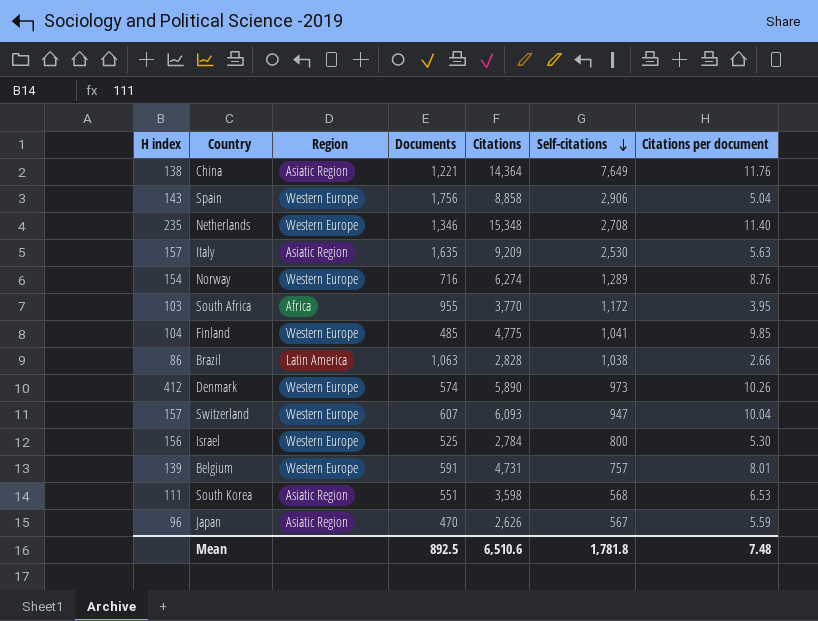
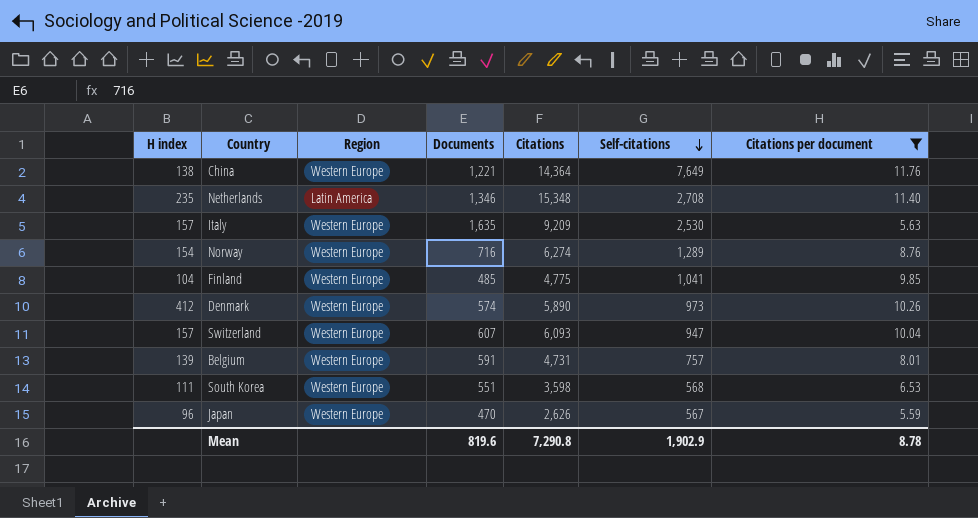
filter: none -> Citations per document >= 5.59
China | Region: Asiatic Region -> Western Europe
Netherlands | Region: Western Europe -> Latin America
Italy | Region: Asiatic Region -> Western Europe
South Korea | Region: Asiatic Region -> Western Europe
Japan | Region: Asiatic Region -> Western Europe
Mean | Documents: 892.5 -> 819.6
Mean | Citations: 6,510.6 -> 7,290.8
Mean | Self-citations: 1,781.8 -> 1,902.9
Mean | Citations per document: 7.48 -> 8.78

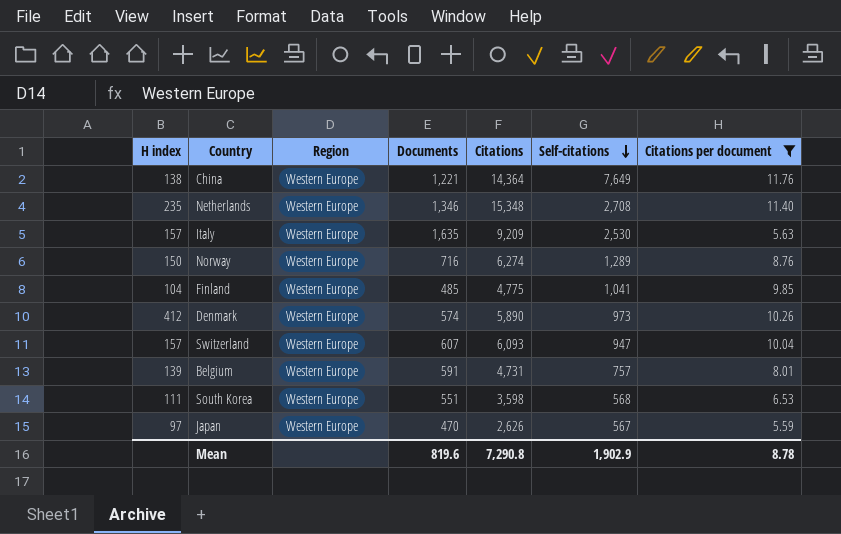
Netherlands | Region: Latin America -> Western Europe
Norway | H index: 154 -> 150
Japan | H index: 96 -> 97

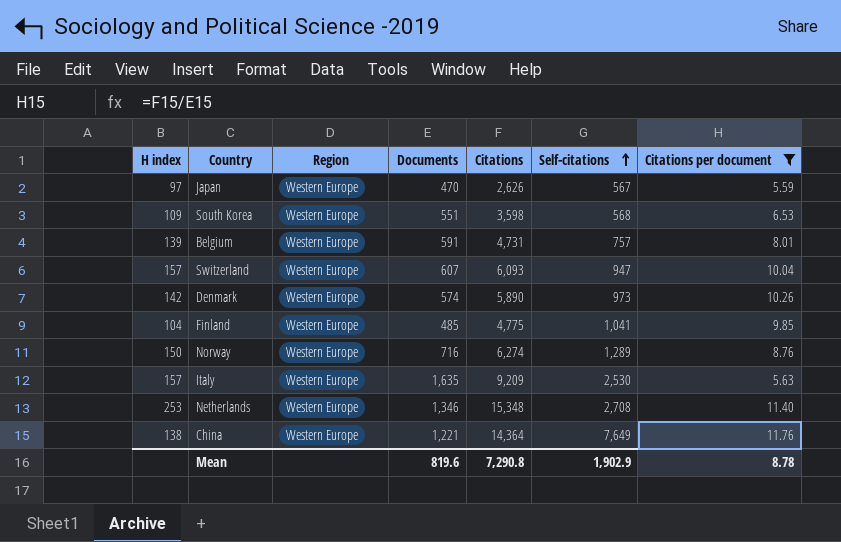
row order: Self-citations descending -> Self-citations ascending
South Korea | H index: 111 -> 109
Denmark | H index: 412 -> 142
Netherlands | H index: 235 -> 253

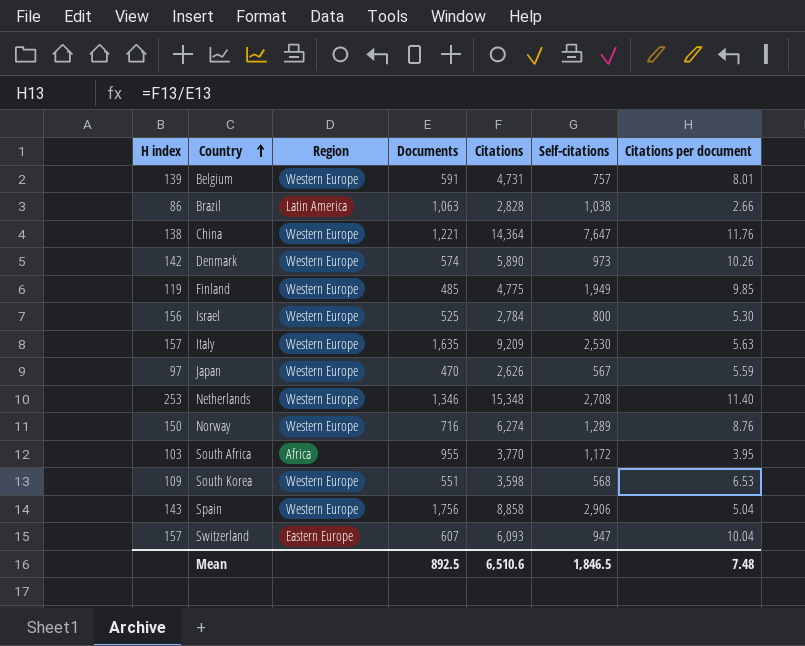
filter: Citations per document >= 5.59 -> none
row order: Self-citations ascending -> Country ascending
China | Self-citations: 7,649 -> 7,647
Finland | H index: 104 -> 119
Finland | Self-citations: 1,041 -> 1,949
Switzerland | Region: Western Europe -> Eastern Europe
Mean | Documents: 819.6 -> 892.5
Mean | Citations: 7,290.8 -> 6,510.6
Mean | Self-citations: 1,902.9 -> 1,846.5
Mean | Citations per document: 8.78 -> 7.48

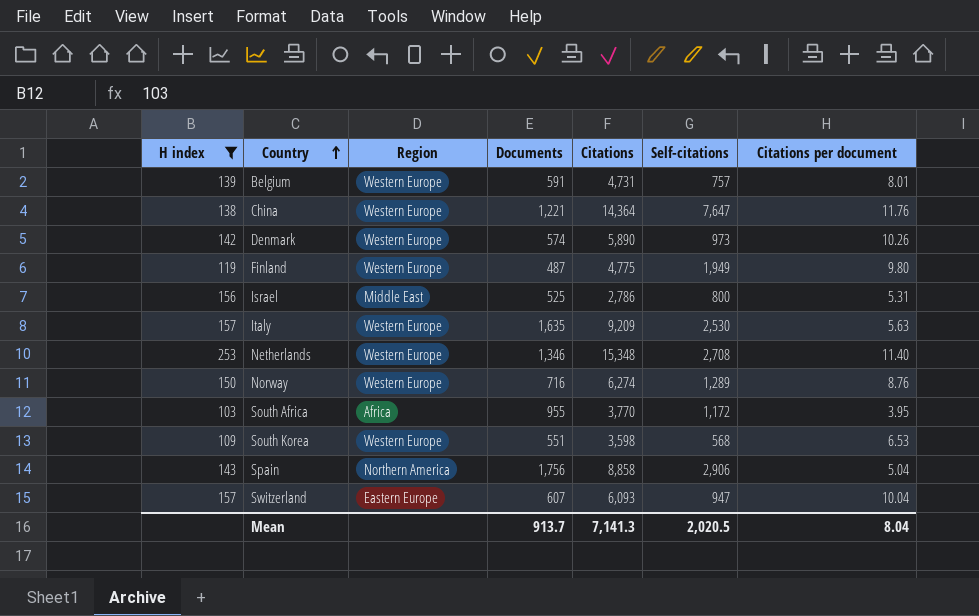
filter: none -> H index >= 103
Finland | Documents: 485 -> 487
Finland | Citations per document: 9.85 -> 9.80
Israel | Region: Western Europe -> Middle East
Israel | Citations: 2,784 -> 2,786
Israel | Citations per document: 5.30 -> 5.31
Spain | Region: Western Europe -> Northern America
Mean | Documents: 892.5 -> 913.7
Mean | Citations: 6,510.6 -> 7,141.3
Mean | Self-citations: 1,846.5 -> 2,020.5
Mean | Citations per document: 7.48 -> 8.04

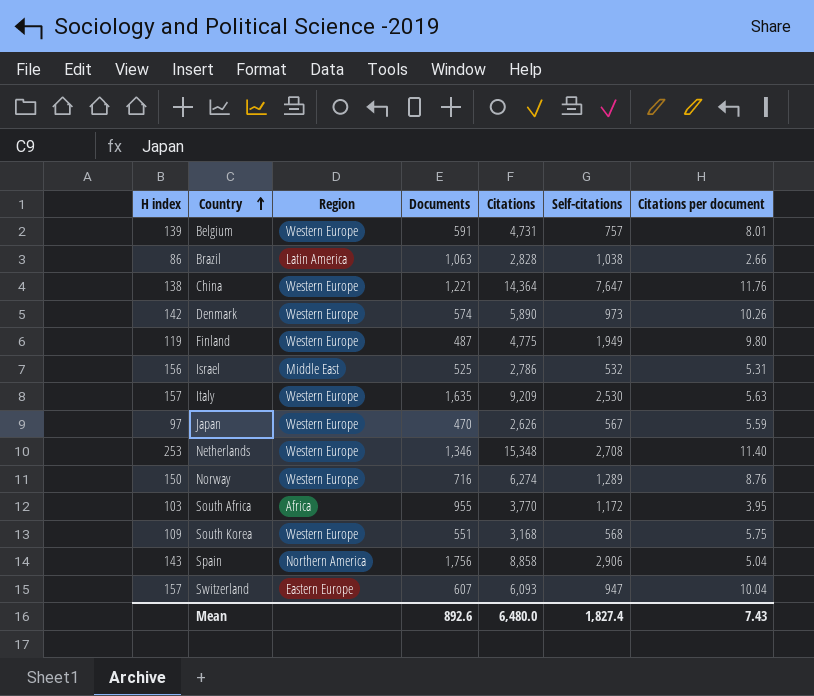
filter: H index >= 103 -> none
Israel | Self-citations: 800 -> 532
South Korea | Citations: 3,598 -> 3,168
South Korea | Citations per document: 6.53 -> 5.75
Mean | Documents: 913.7 -> 892.6
Mean | Citations: 7,141.3 -> 6,480.0
Mean | Self-citations: 2,020.5 -> 1,827.4
Mean | Citations per document: 8.04 -> 7.43

